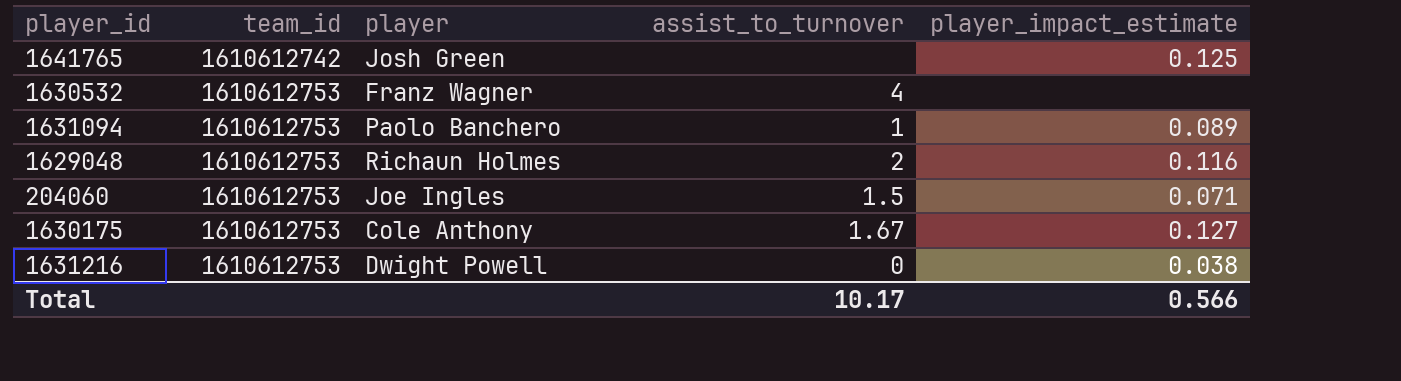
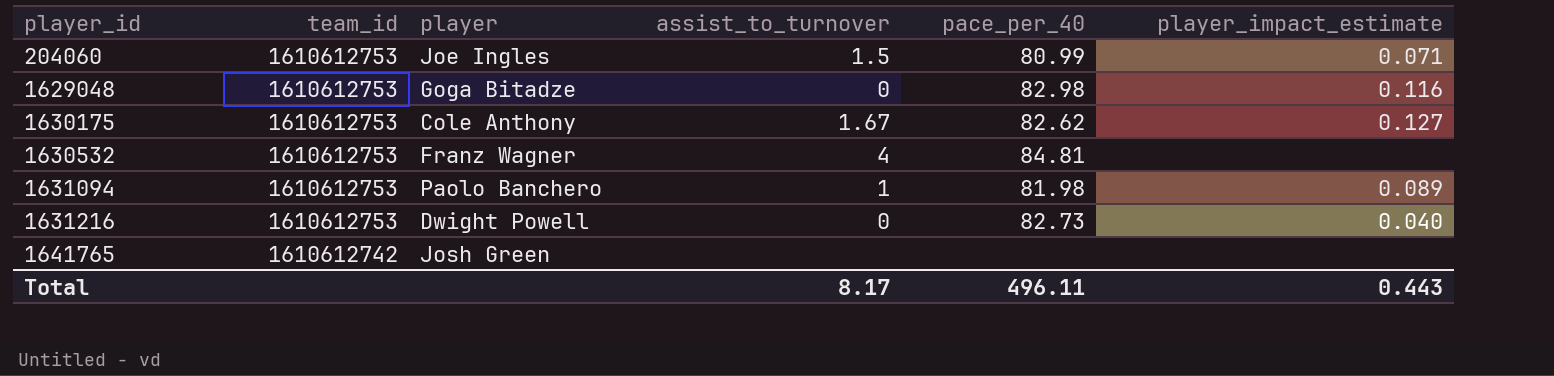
row order: team_id ascending -> player_id ascending
column pace_per_40 | position: none -> 5
1629048 | player: Richaun Holmes -> Goga Bitadze
1629048 | assist_to_turnover: 2 -> 0
1631216 | player_impact_estimate: 0.038 -> 0.040
1641765 | player_impact_estimate: 0.125 -> none
Total | assist_to_turnover: 10.17 -> 8.17
Total | player_impact_estimate: 0.566 -> 0.443

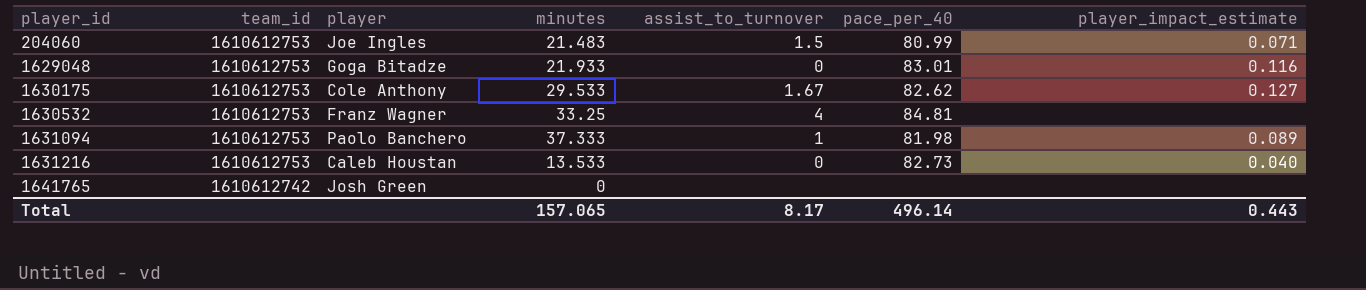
column minutes | position: none -> 4
1629048 | pace_per_40: 82.98 -> 83.01
1631216 | player: Dwight Powell -> Caleb Houstan
Total | pace_per_40: 496.11 -> 496.14

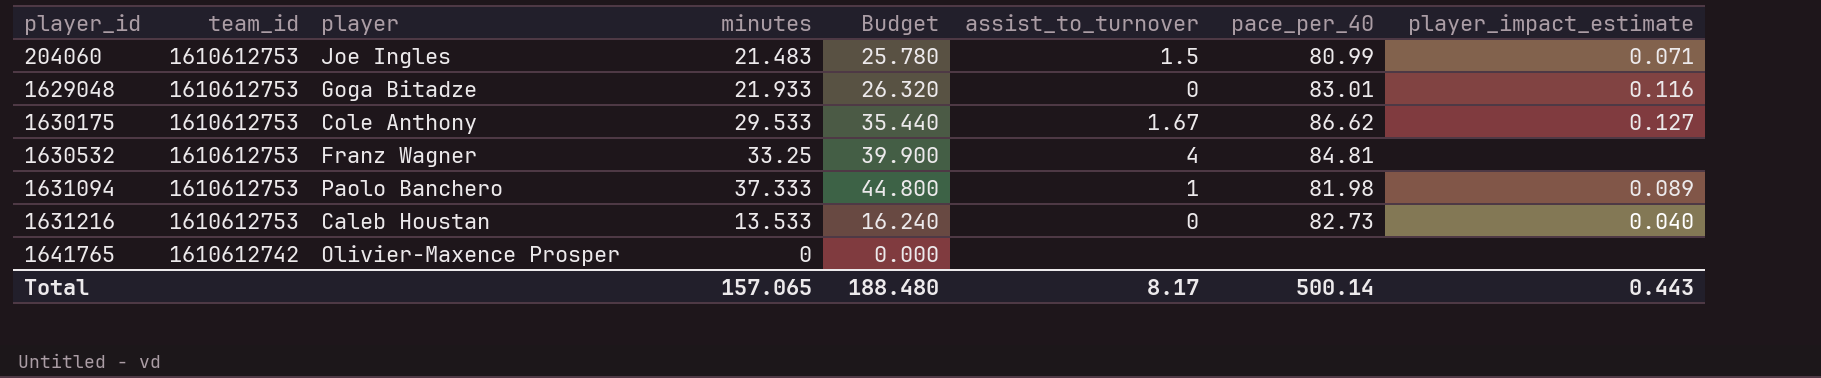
column Budget | formula: none -> [minutes] * 1.2
1630175 | pace_per_40: 82.62 -> 86.62
1641765 | player: Josh Green -> Olivier-Maxence Prosper
Total | pace_per_40: 496.14 -> 500.14

